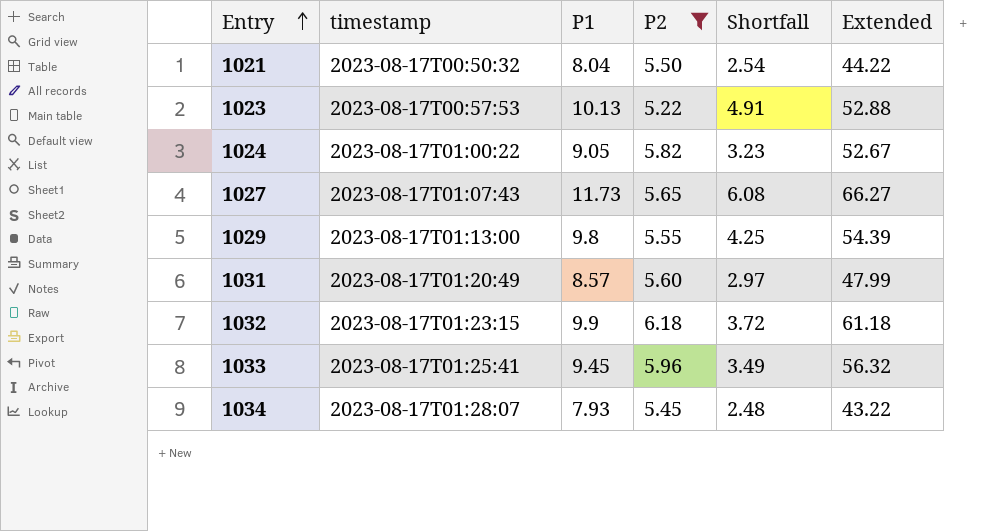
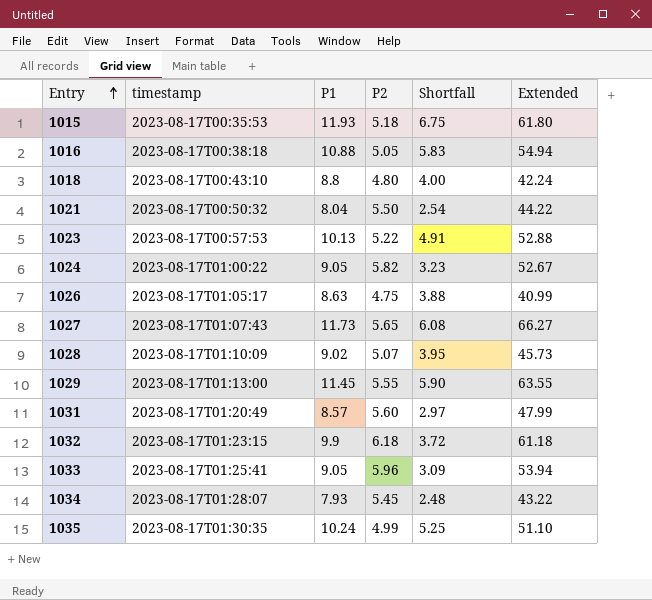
filter: P2 >= 5.22 -> none
1029 | P1: 9.8 -> 11.45
1029 | Shortfall: 4.25 -> 5.90
1029 | Extended: 54.39 -> 63.55
1033 | P1: 9.45 -> 9.05
1033 | Shortfall: 3.49 -> 3.09
1033 | Extended: 56.32 -> 53.94

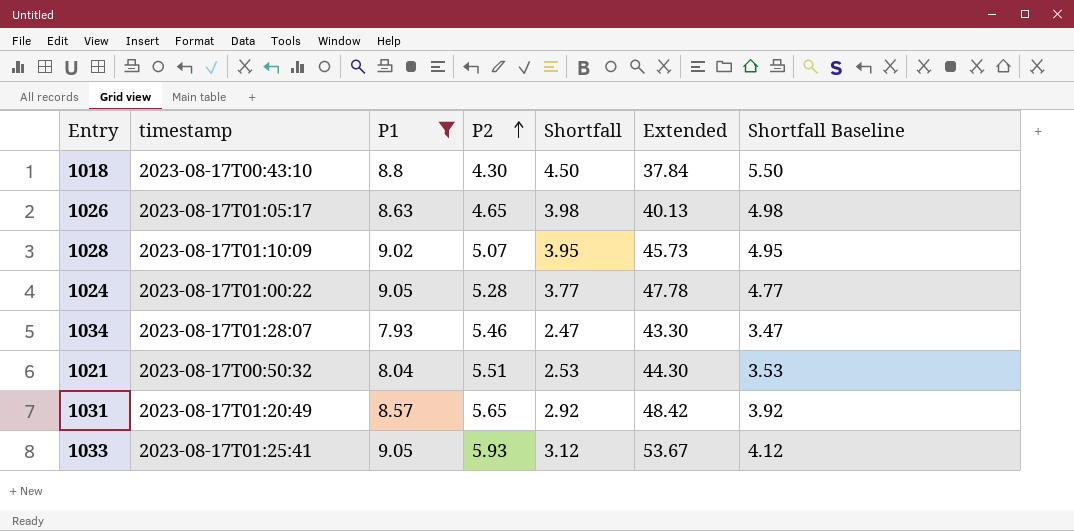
filter: none -> P1 <= 9.05
row order: Entry ascending -> P2 ascending
column Shortfall Baseline | formula: none -> [Shortfall] + 1
1018 | P2: 4.80 -> 4.30
1018 | Shortfall: 4.00 -> 4.50
1018 | Extended: 42.24 -> 37.84
1026 | P2: 4.75 -> 4.65
1026 | Shortfall: 3.88 -> 3.98
1026 | Extended: 40.99 -> 40.13
1024 | P2: 5.82 -> 5.28
1024 | Shortfall: 3.23 -> 3.77
1024 | Extended: 52.67 -> 47.78
1034 | P2: 5.45 -> 5.46
1034 | Shortfall: 2.48 -> 2.47
1034 | Extended: 43.22 -> 43.30
1021 | P2: 5.50 -> 5.51
1021 | Shortfall: 2.54 -> 2.53
1021 | Extended: 44.22 -> 44.30
1031 | P2: 5.60 -> 5.65
1031 | Shortfall: 2.97 -> 2.92
1031 | Extended: 47.99 -> 48.42
1033 | P2: 5.96 -> 5.93
1033 | Shortfall: 3.09 -> 3.12
1033 | Extended: 53.94 -> 53.67

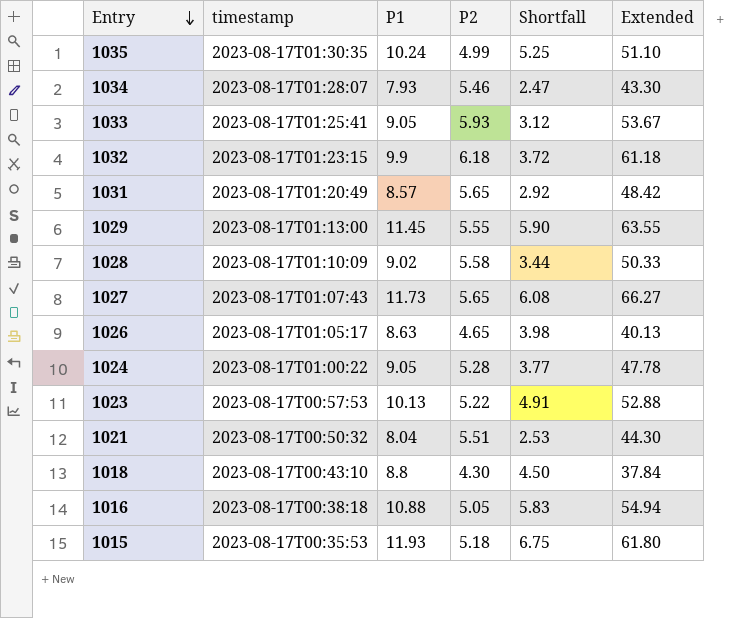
filter: P1 <= 9.05 -> none
row order: P2 ascending -> Entry descending
column Shortfall Baseline | formula: [Shortfall] + 1 -> none
1028 | P2: 5.07 -> 5.58
1028 | Shortfall: 3.95 -> 3.44
1028 | Extended: 45.73 -> 50.33

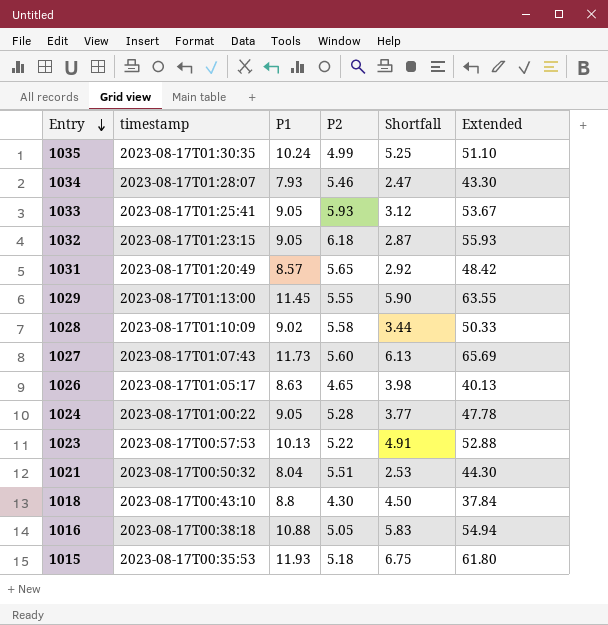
1032 | P1: 9.9 -> 9.05
1032 | Shortfall: 3.72 -> 2.87
1032 | Extended: 61.18 -> 55.93
1027 | P2: 5.65 -> 5.60
1027 | Shortfall: 6.08 -> 6.13
1027 | Extended: 66.27 -> 65.69

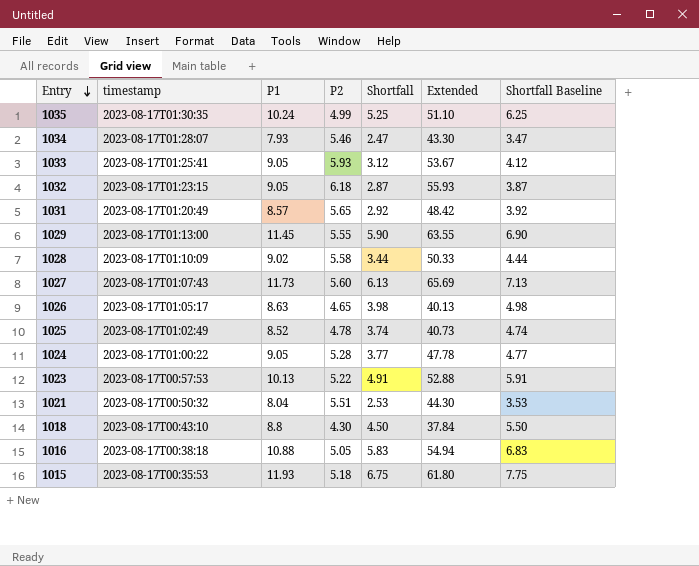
column Shortfall Baseline | formula: none -> [Shortfall] + 1
row 1025: none -> 2023-08-17T01:02:49 | 8.52 | 4.78 | 3.74 | 40.73 | 4.74

